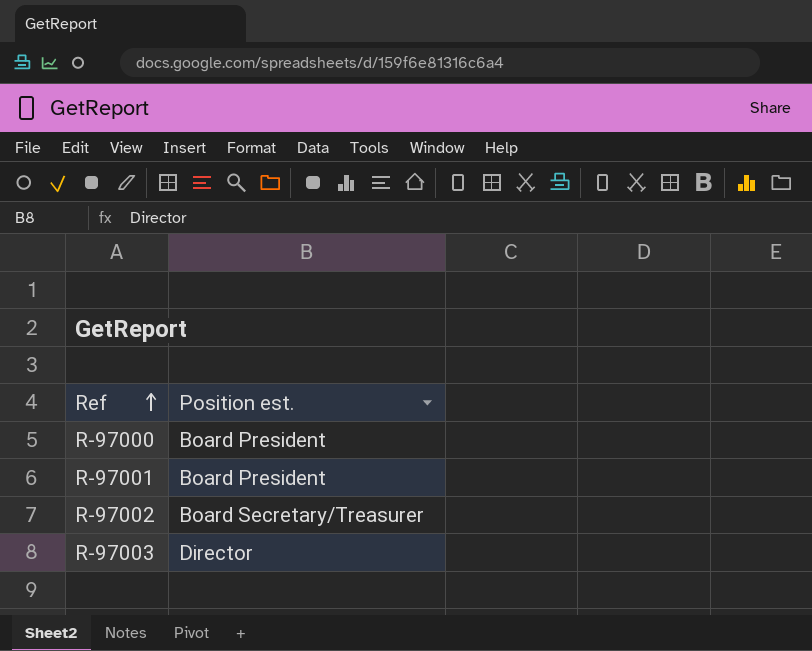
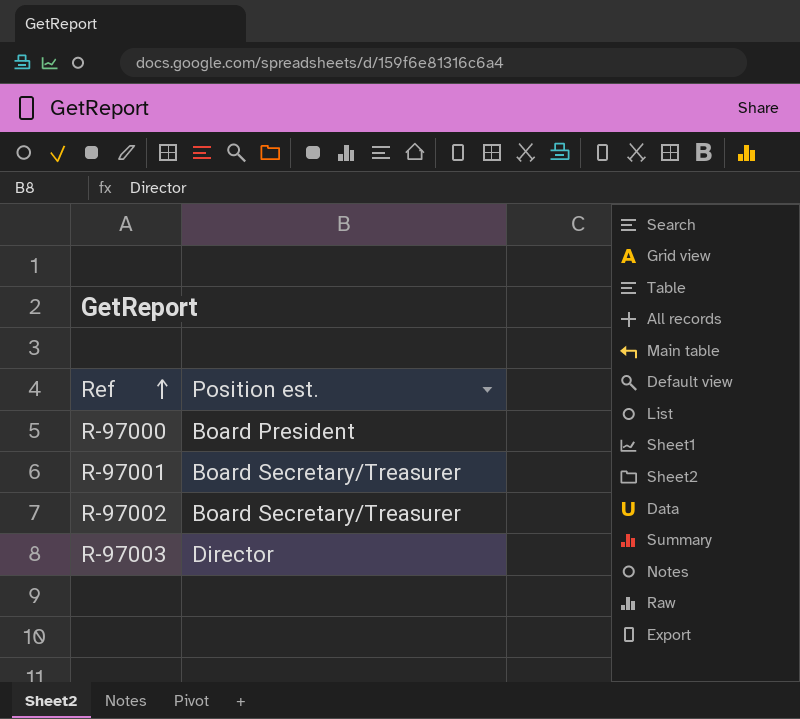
R-97001 | Position est.: Board President -> Board Secretary/Treasurer

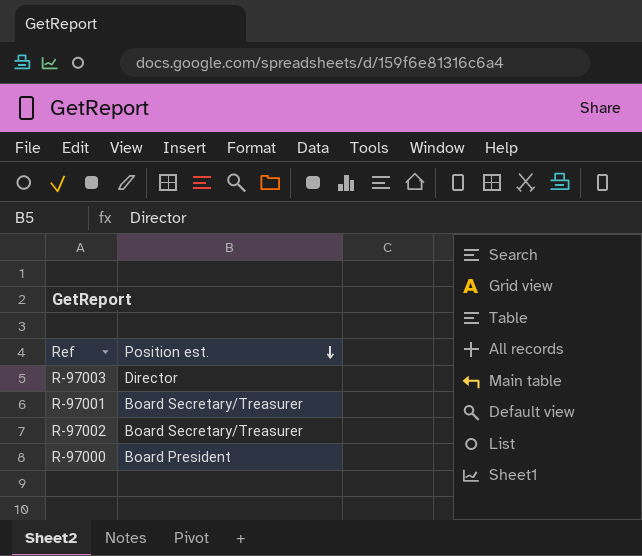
row order: Ref ascending -> Position est. descending

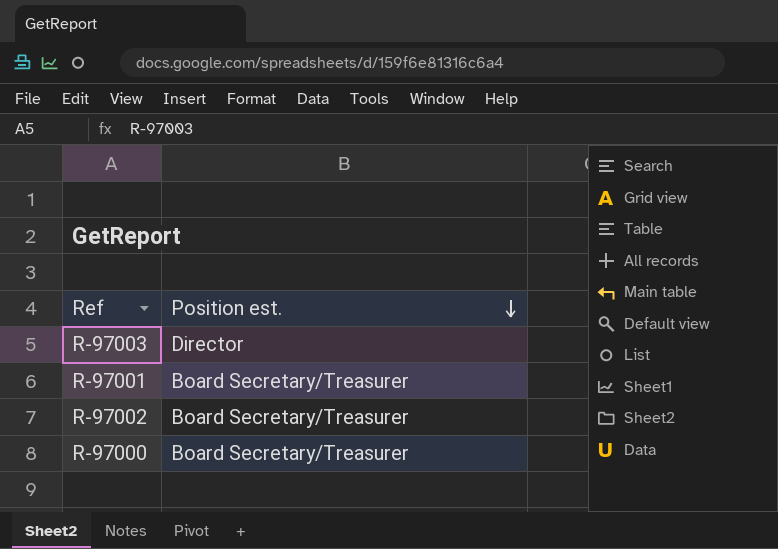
R-97000 | Position est.: Board President -> Board Secretary/Treasurer

